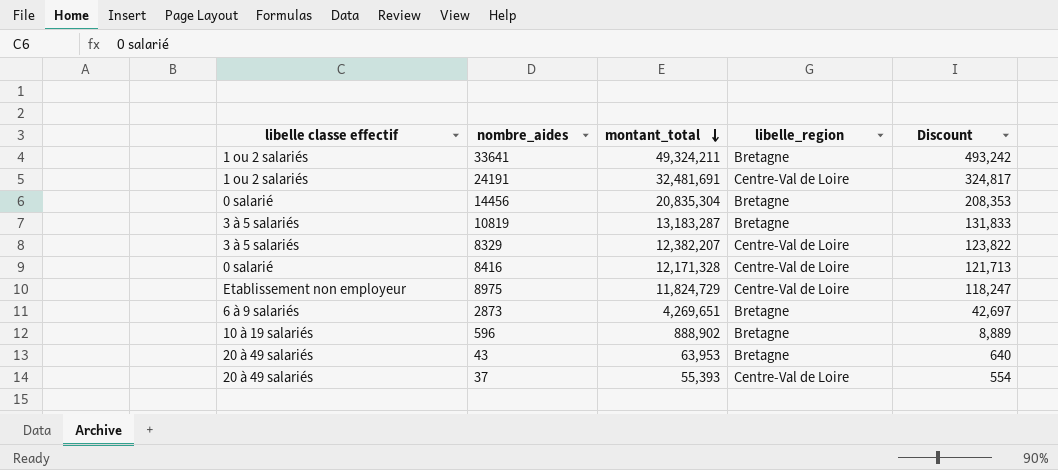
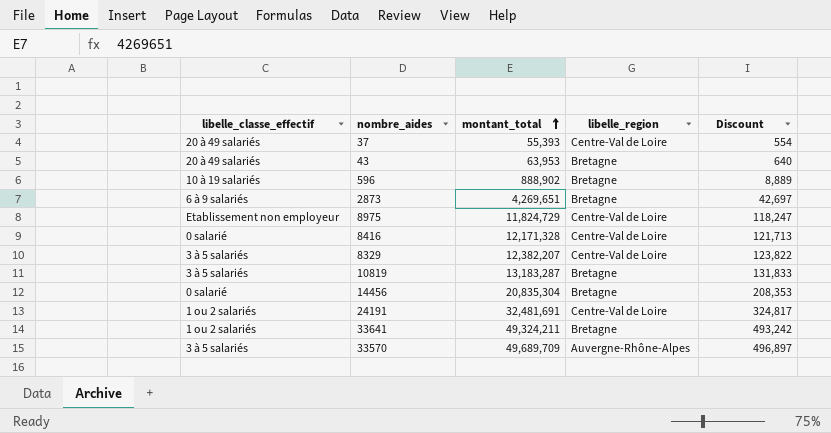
row order: montant_total descending -> montant_total ascending
column name: libelle classe effectif -> libelle_classe_effectif
row 33570: none -> 3 à 5 salariés | 49,689,709 | Auvergne-Rhône-Alpes | 496,897

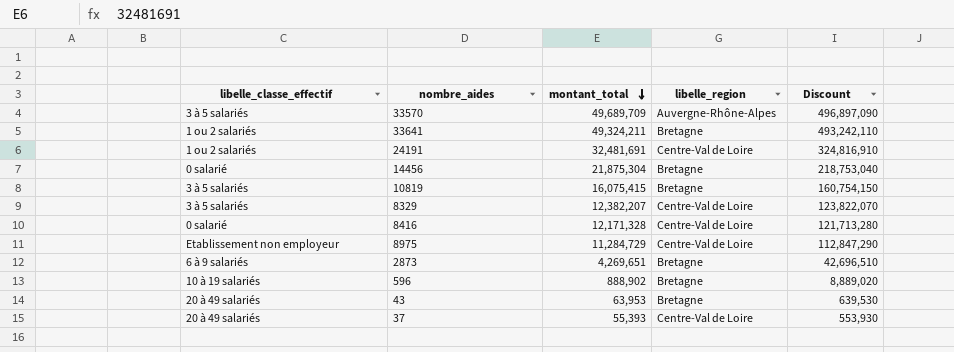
row order: montant_total ascending -> montant_total descending
column Discount | formula: [montant_total] * 0.01 -> [montant_total] * 10
14456 | montant_total: 20,835,304 -> 21,875,304
10819 | montant_total: 13,183,287 -> 16,075,415
8975 | montant_total: 11,824,729 -> 11,284,729

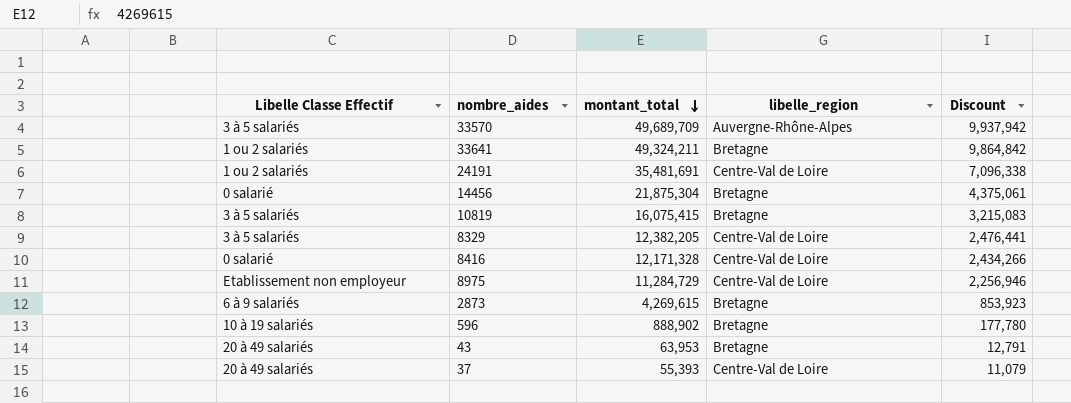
column name: libelle_classe_effectif -> Libelle Classe Effectif
column Discount | formula: [montant_total] * 10 -> [montant_total] * 0.2
24191 | montant_total: 32,481,691 -> 35,481,691
8329 | montant_total: 12,382,207 -> 12,382,205
2873 | montant_total: 4,269,651 -> 4,269,615

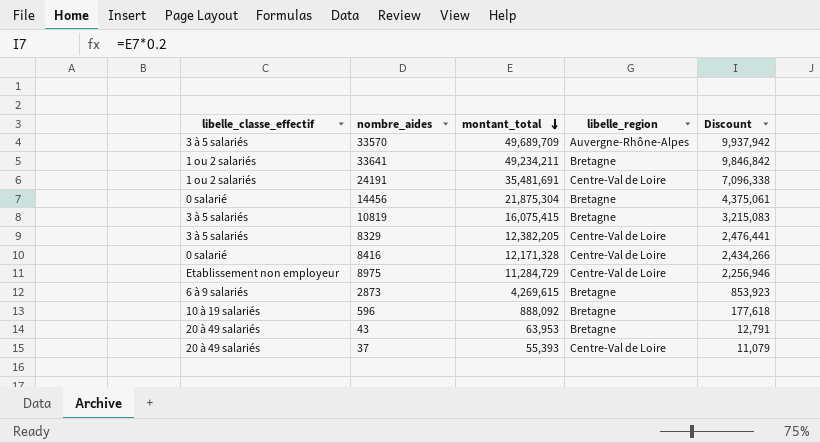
column name: Libelle Classe Effectif -> libelle_classe_effectif
33641 | montant_total: 49,324,211 -> 49,234,211
33641 | Discount: 9,864,842 -> 9,846,842
596 | montant_total: 888,902 -> 888,092
596 | Discount: 177,780 -> 177,618

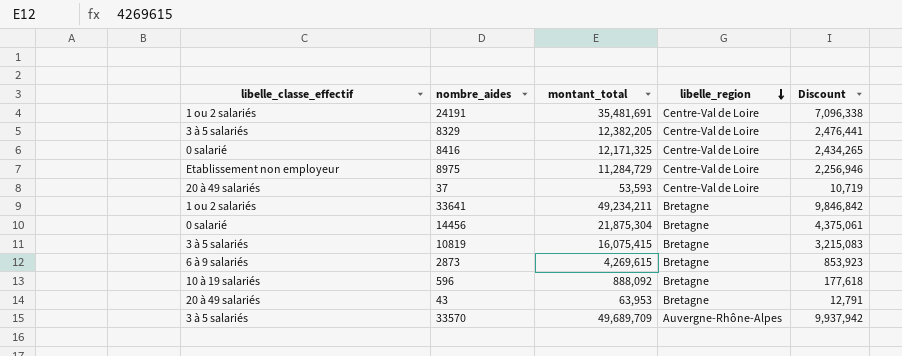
row order: montant_total descending -> libelle_region descending
8416 | montant_total: 12,171,328 -> 12,171,325
8416 | Discount: 2,434,266 -> 2,434,265
37 | montant_total: 55,393 -> 53,593
37 | Discount: 11,079 -> 10,719

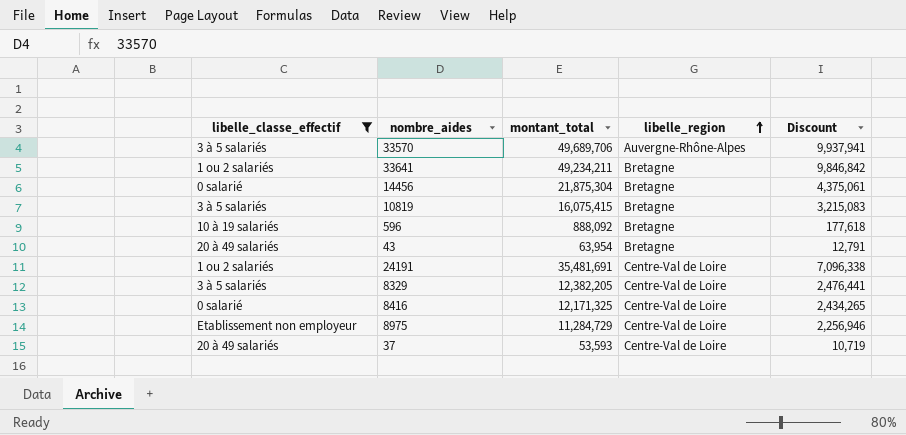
filter: none -> libelle_classe_effectif != 6 à 9 salariés
row order: libelle_region descending -> libelle_region ascending
33570 | montant_total: 49,689,709 -> 49,689,706
33570 | Discount: 9,937,942 -> 9,937,941
43 | montant_total: 63,953 -> 63,954

